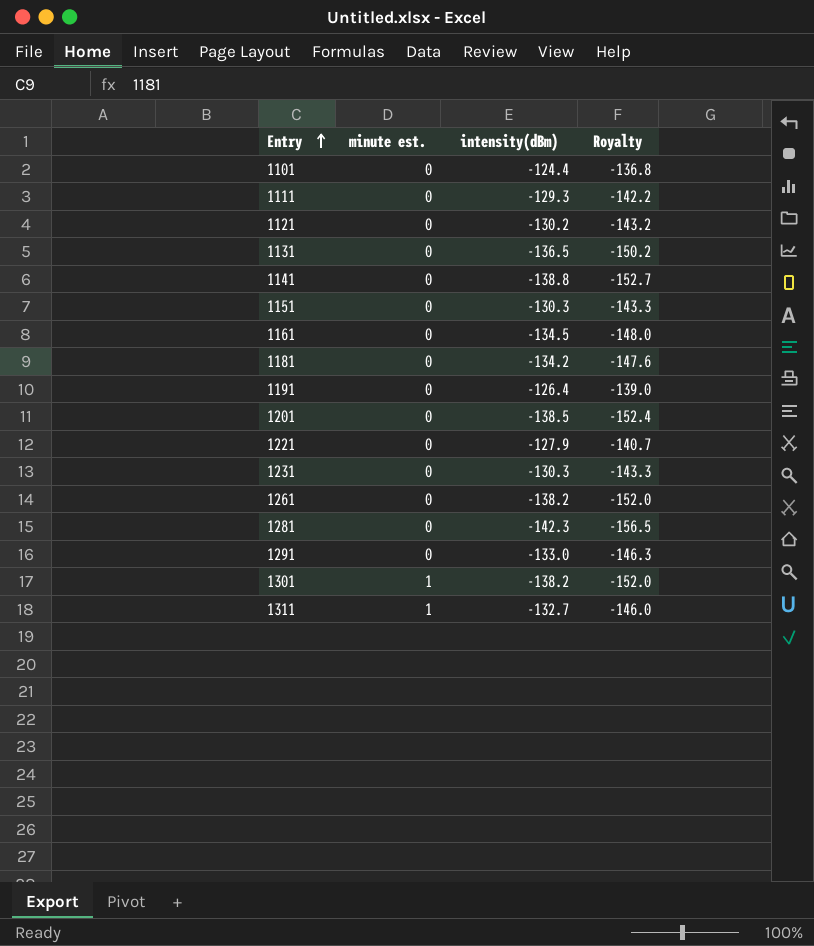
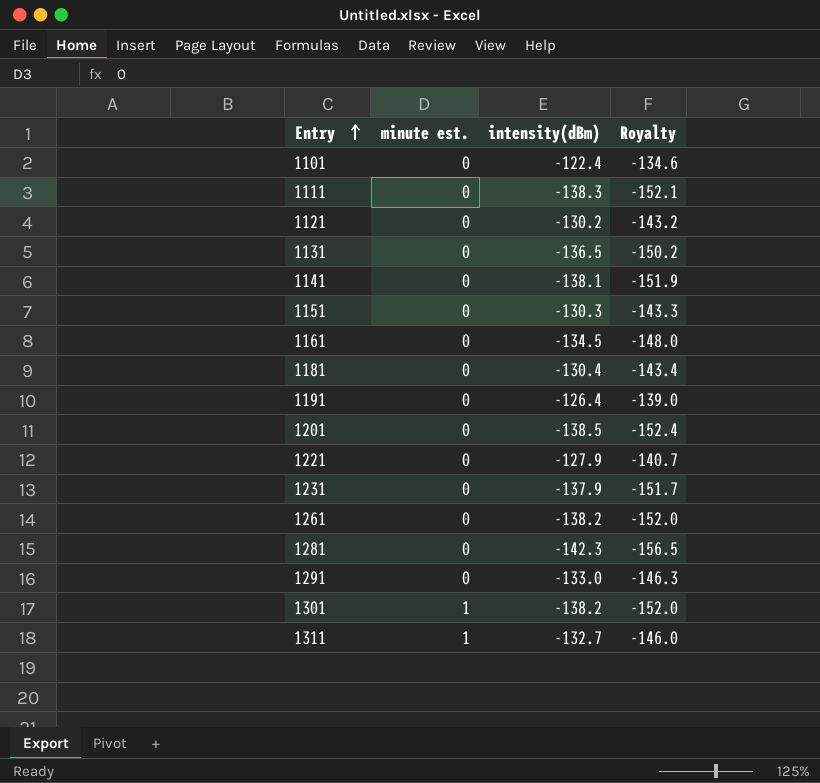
1101 | intensity(dBm): -124.4 -> -122.4
1101 | Royalty: -136.8 -> -134.6
1111 | intensity(dBm): -129.3 -> -138.3
1111 | Royalty: -142.2 -> -152.1
1141 | intensity(dBm): -138.8 -> -138.1
1141 | Royalty: -152.7 -> -151.9
1181 | intensity(dBm): -134.2 -> -130.4
1181 | Royalty: -147.6 -> -143.4
1231 | intensity(dBm): -130.3 -> -137.9
1231 | Royalty: -143.3 -> -151.7

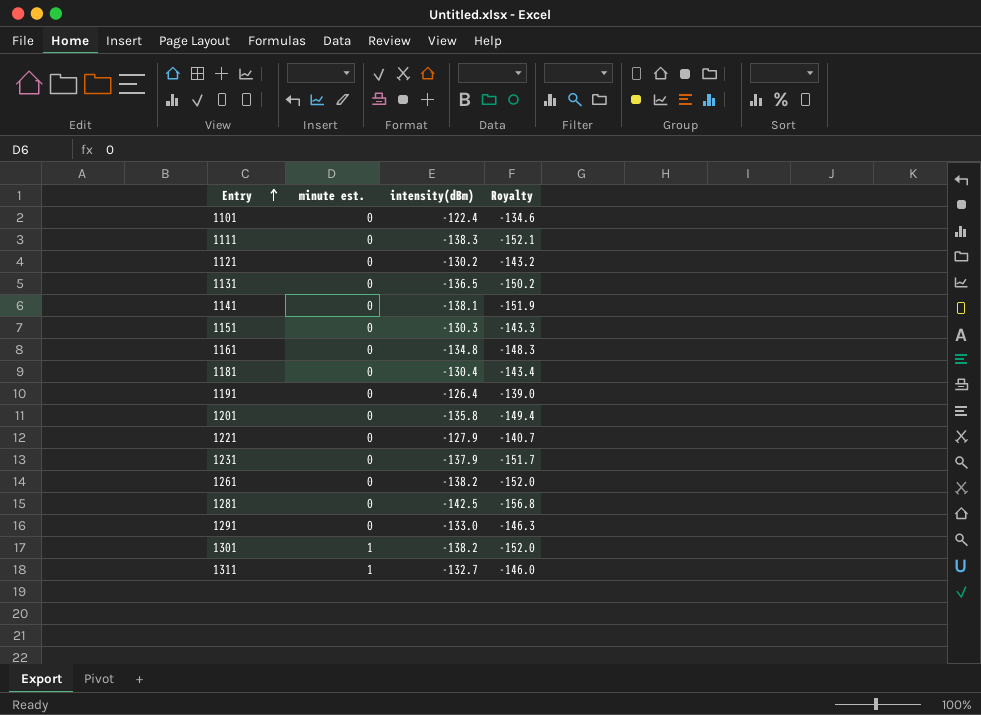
1161 | intensity(dBm): -134.5 -> -134.8
1161 | Royalty: -148.0 -> -148.3
1201 | intensity(dBm): -138.5 -> -135.8
1201 | Royalty: -152.4 -> -149.4
1281 | intensity(dBm): -142.3 -> -142.5
1281 | Royalty: -156.5 -> -156.8

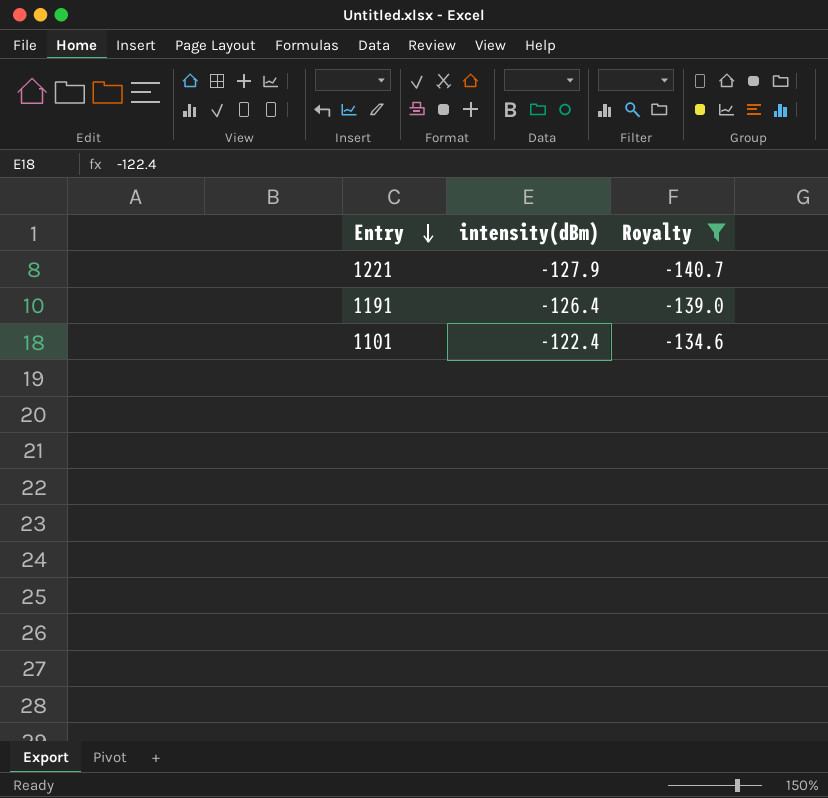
filter: none -> Royalty >= -140.7
row order: Entry ascending -> Entry descending
column minute est. | position: 2 -> none

